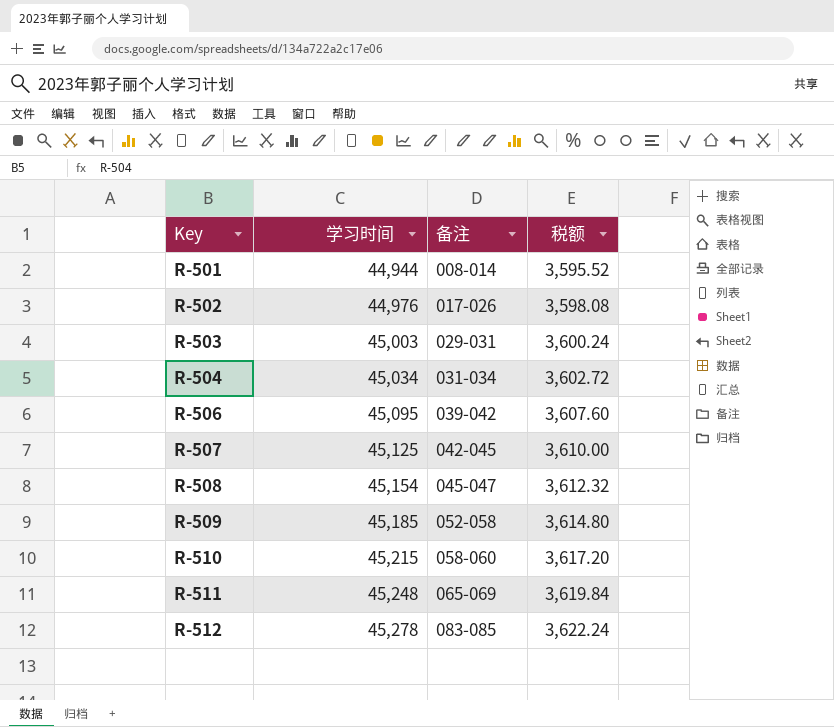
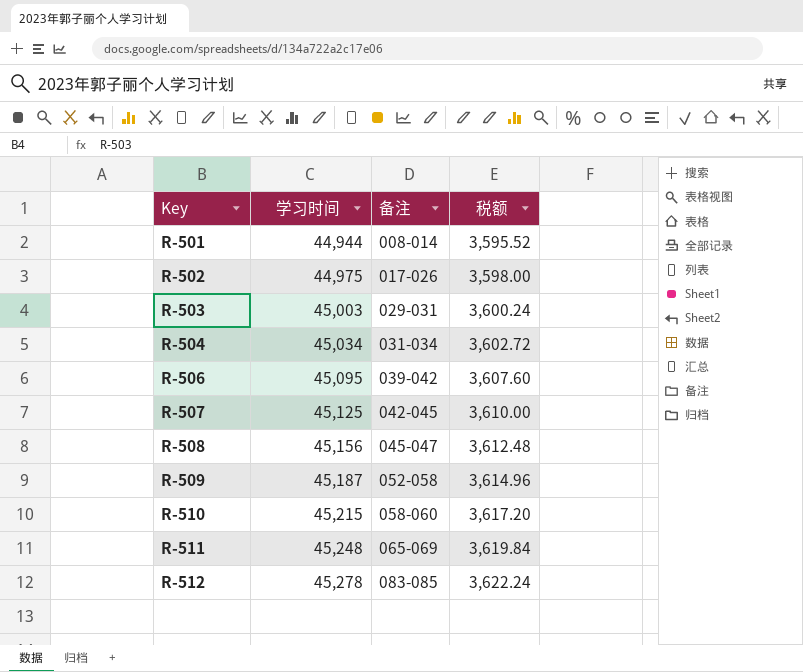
R-502 | 学习时间: 44,976 -> 44,975
R-502 | 税额: 3,598.08 -> 3,598.00
R-508 | 学习时间: 45,154 -> 45,156
R-508 | 税额: 3,612.32 -> 3,612.48
R-509 | 学习时间: 45,185 -> 45,187
R-509 | 税额: 3,614.80 -> 3,614.96

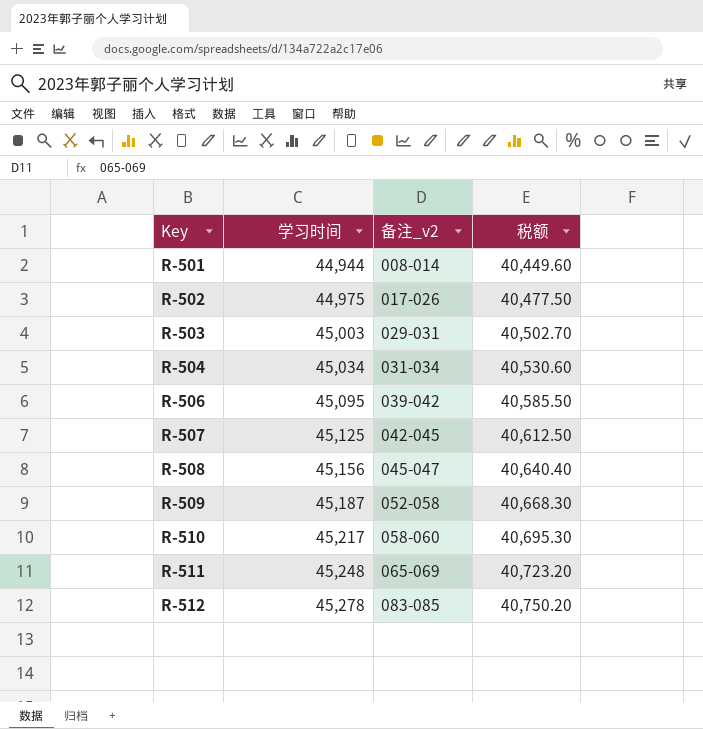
column name: 备注 -> 备注_v2
column 税额 | formula: [学习时间] * 0.08 -> [学习时间] * 0.9
R-510 | 学习时间: 45,215 -> 45,217

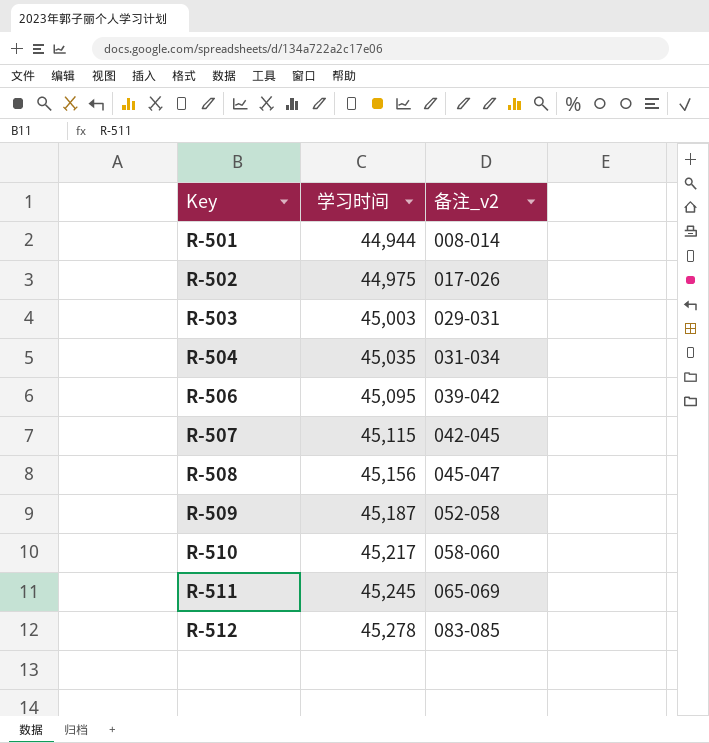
column 税额 | formula: [学习时间] * 0.9 -> none
R-504 | 学习时间: 45,034 -> 45,035
R-507 | 学习时间: 45,125 -> 45,115
R-511 | 学习时间: 45,248 -> 45,245

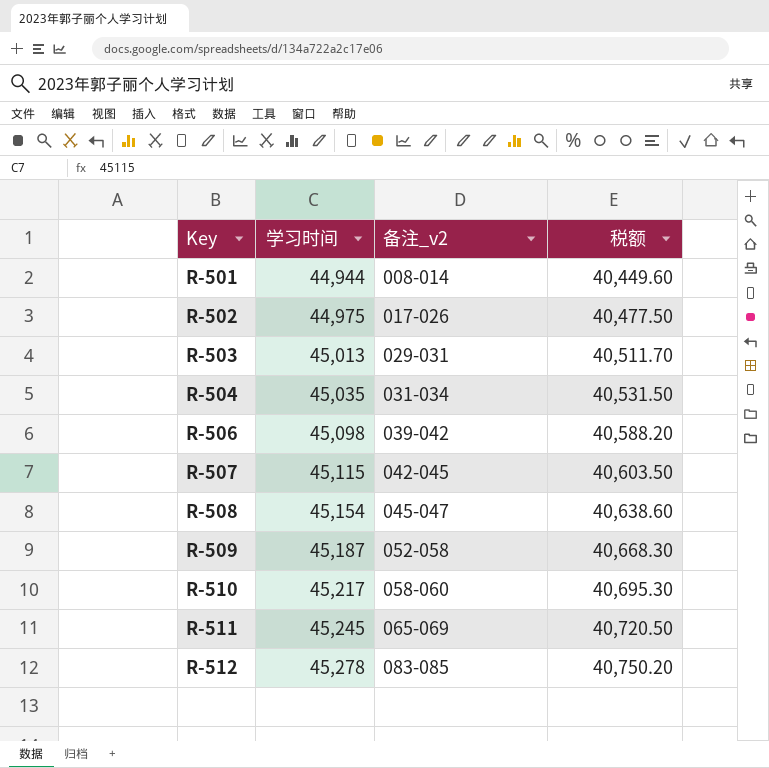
column 税额 | formula: none -> [学习时间] * 0.9
R-503 | 学习时间: 45,003 -> 45,013
R-506 | 学习时间: 45,095 -> 45,098
R-508 | 学习时间: 45,156 -> 45,154

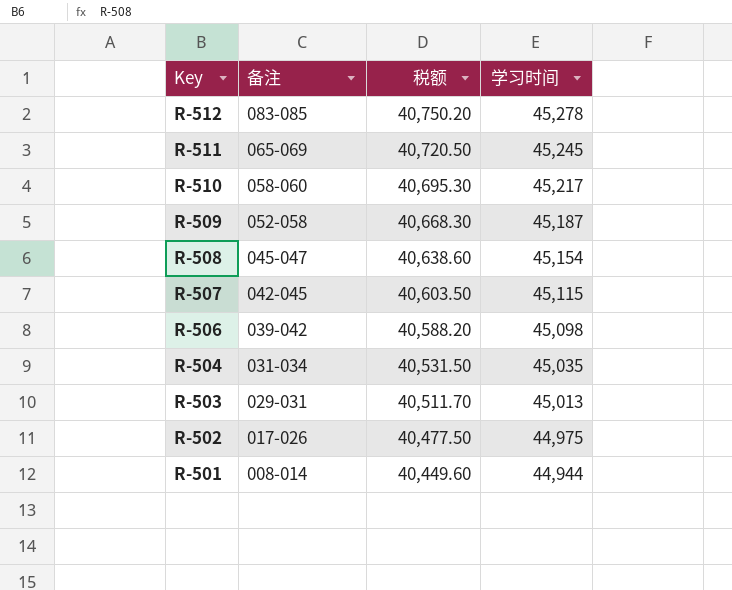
row order: Key ascending -> Key descending
column name: 备注_v2 -> 备注
column 学习时间 | position: 2 -> 4

